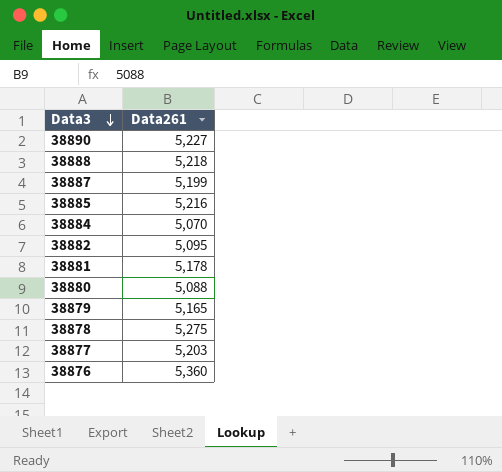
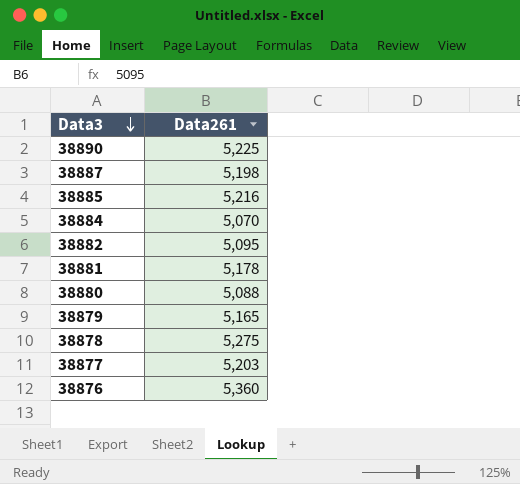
row 38888: 5,218 -> none
38890 | Data261: 5,227 -> 5,225
38887 | Data261: 5,199 -> 5,198

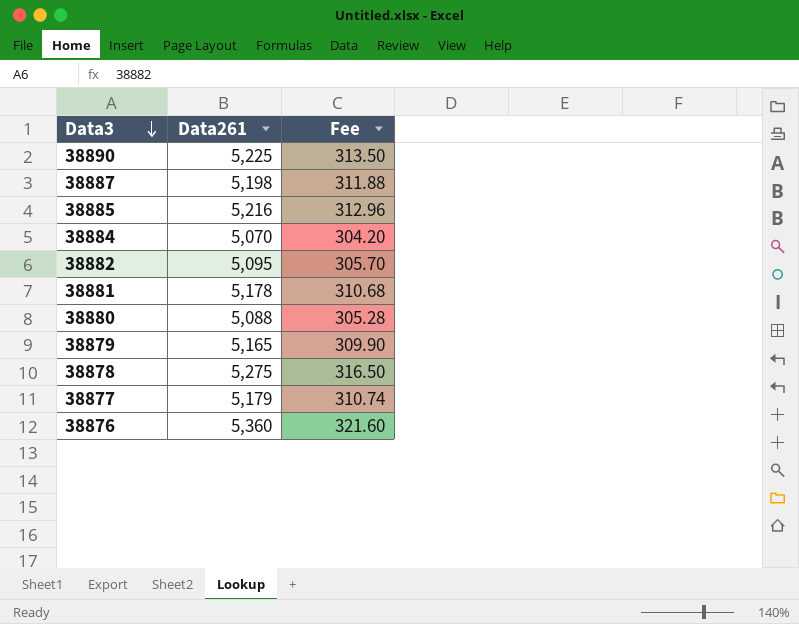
column Fee | formula: none -> [Data261] * 0.06
38877 | Data261: 5,203 -> 5,179

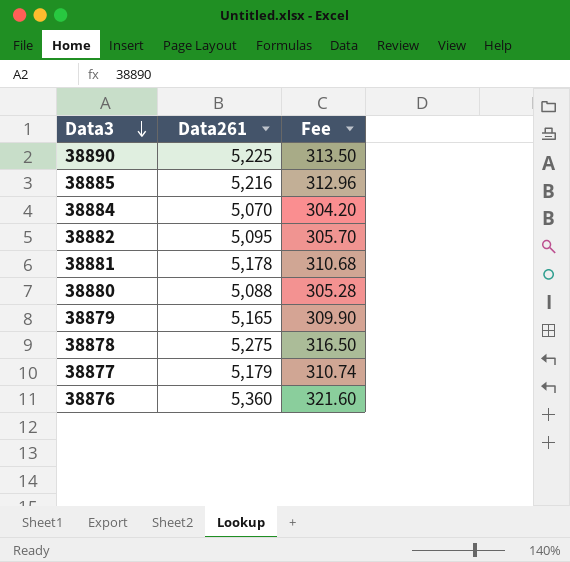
row 38887: 5,198 | 311.88 -> none

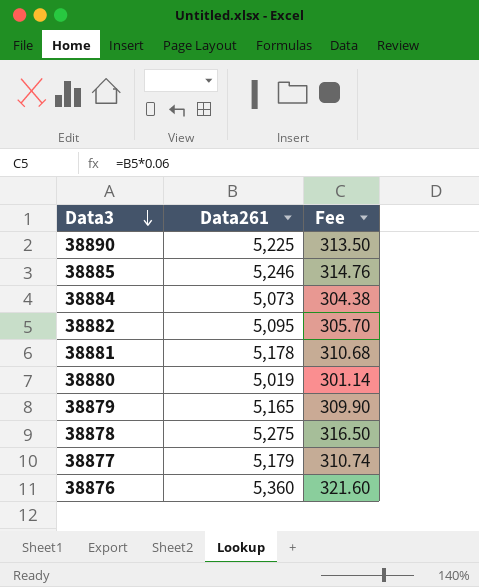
38885 | Data261: 5,216 -> 5,246
38885 | Fee: 312.96 -> 314.76
38884 | Data261: 5,070 -> 5,073
38884 | Fee: 304.20 -> 304.38
38880 | Data261: 5,088 -> 5,019
38880 | Fee: 305.28 -> 301.14

